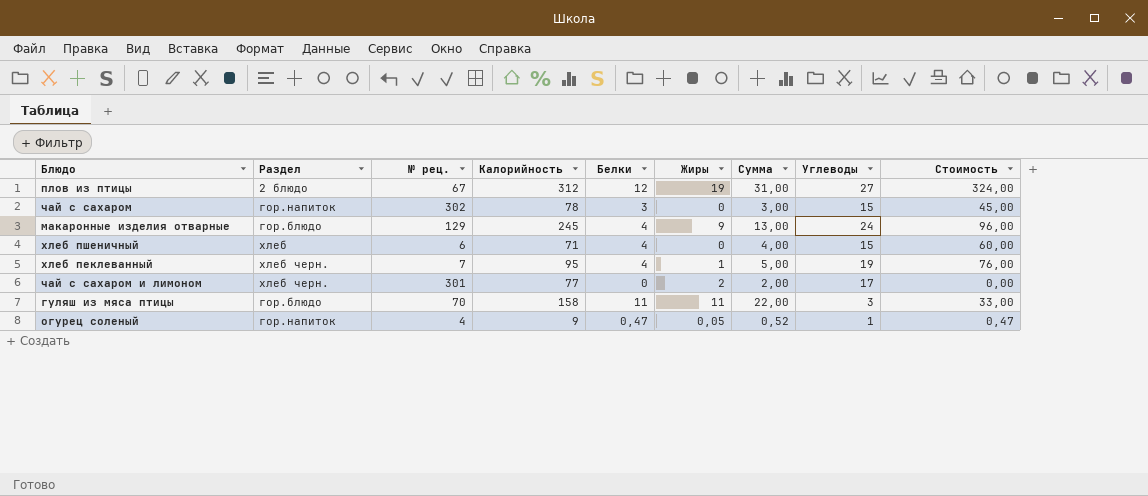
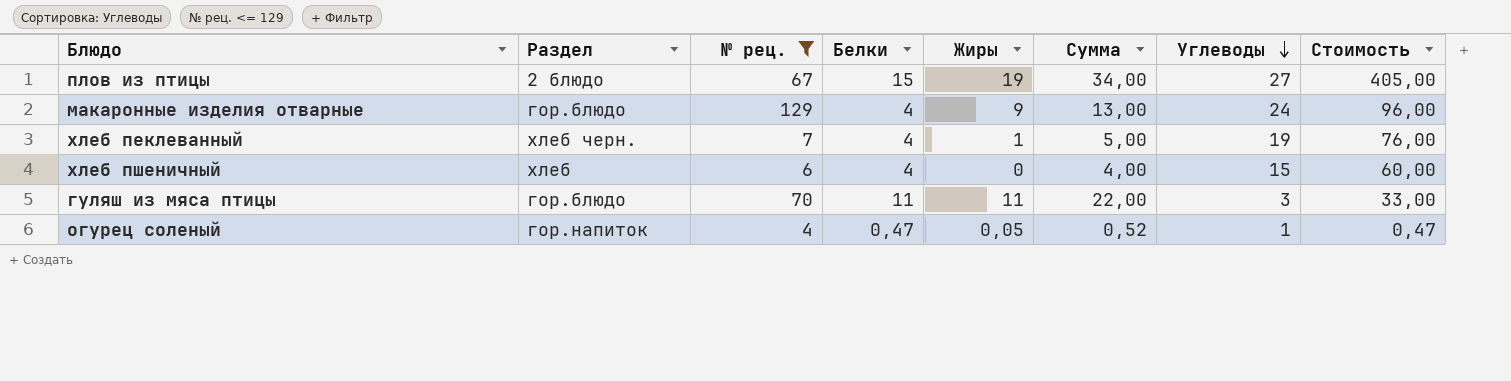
filter: none -> № рец. <= 129
row order: none -> Углеводы descending
column Калорийность | position: 4 -> none
плов из птицы | Белки: 12 -> 15
плов из птицы | Сумма: 31,00 -> 34,00
плов из птицы | Стоимость: 324,00 -> 405,00

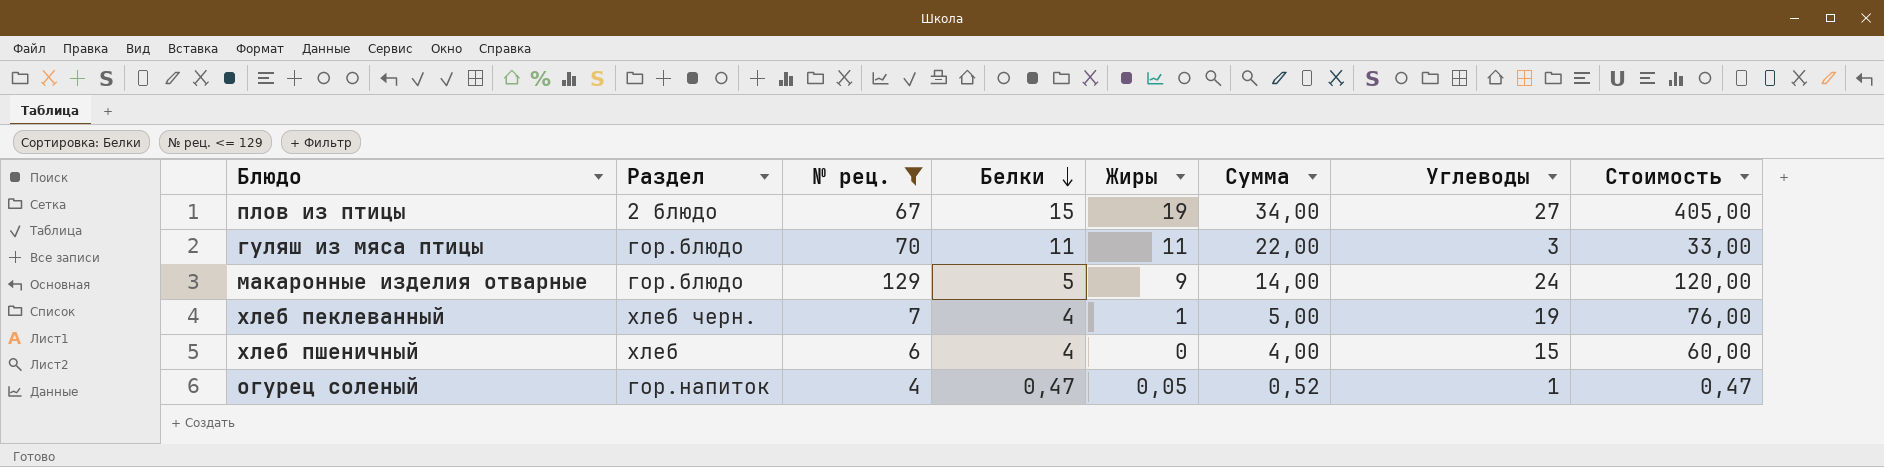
row order: Углеводы descending -> Белки descending
макаронные изделия отварные | Белки: 4 -> 5
макаронные изделия отварные | Сумма: 13,00 -> 14,00
макаронные изделия отварные | Стоимость: 96,00 -> 120,00

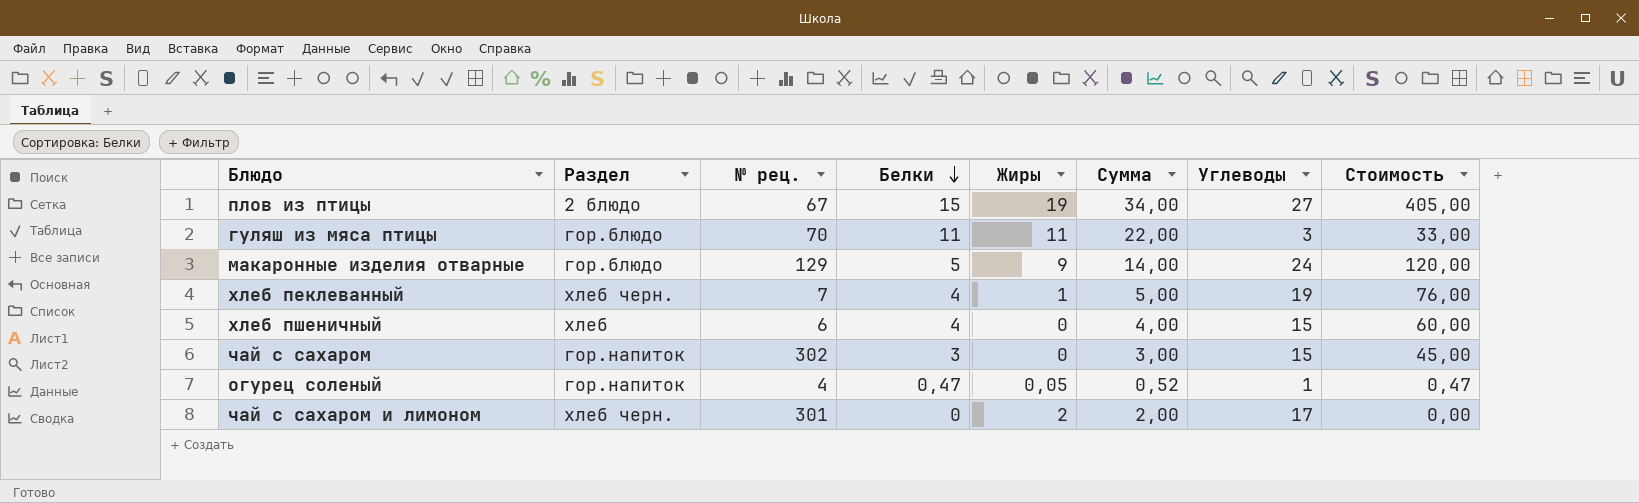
filter: № рец. <= 129 -> none

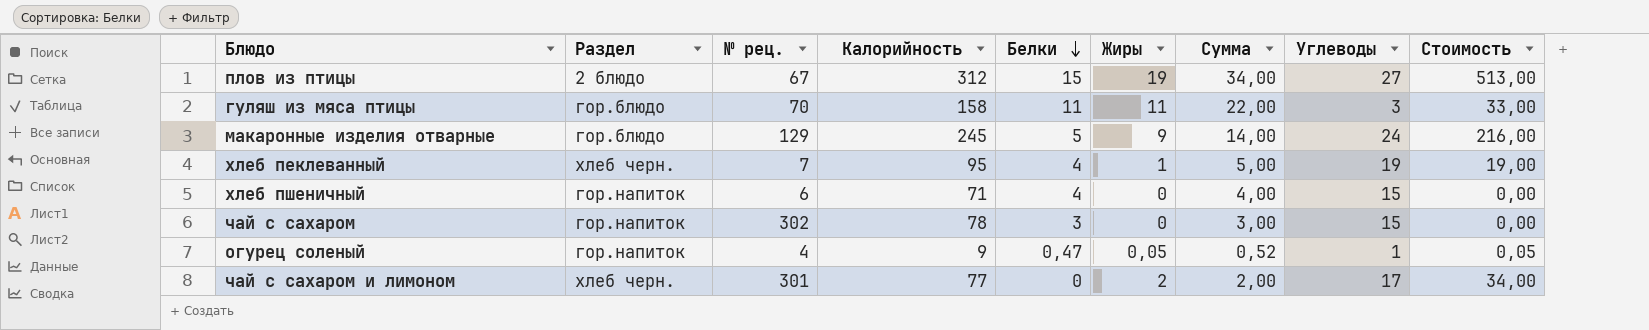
column Калорийность | position: none -> 4
column Стоимость | formula: [Белки] * [Углеводы] -> [Жиры] * [Углеводы]
хлеб пшеничный | Раздел: хлеб -> гор.напиток

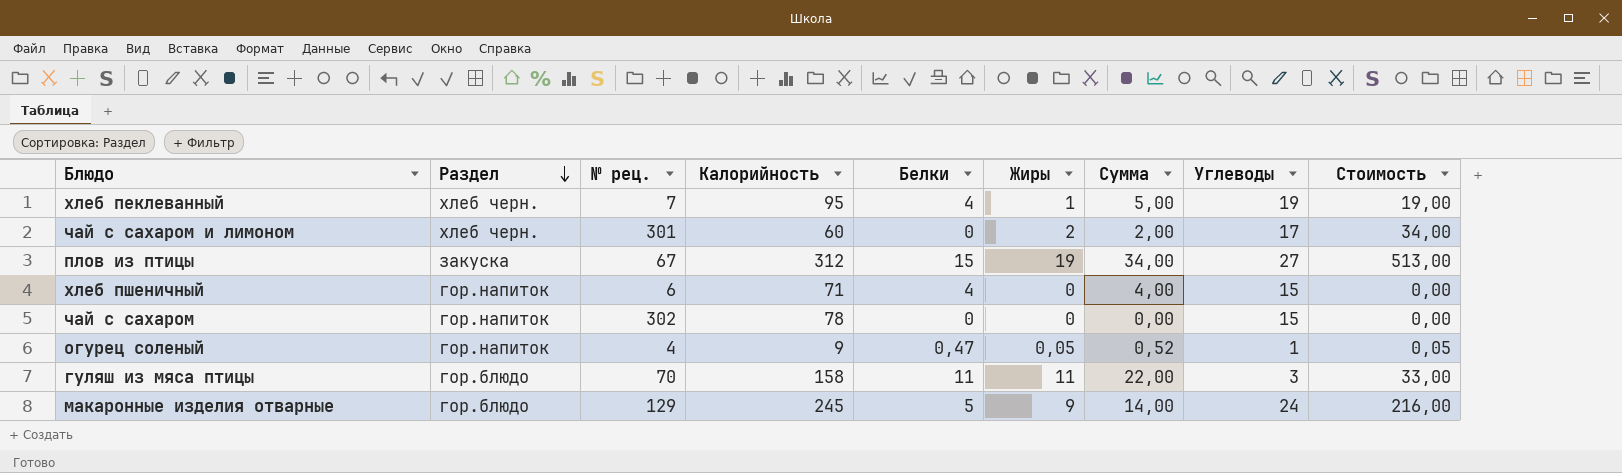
row order: Белки descending -> Раздел descending
чай с сахаром и лимоном | Калорийность: 77 -> 60
плов из птицы | Раздел: 2 блюдо -> закуска
чай с сахаром | Белки: 3 -> 0
чай с сахаром | Сумма: 3,00 -> 0,00

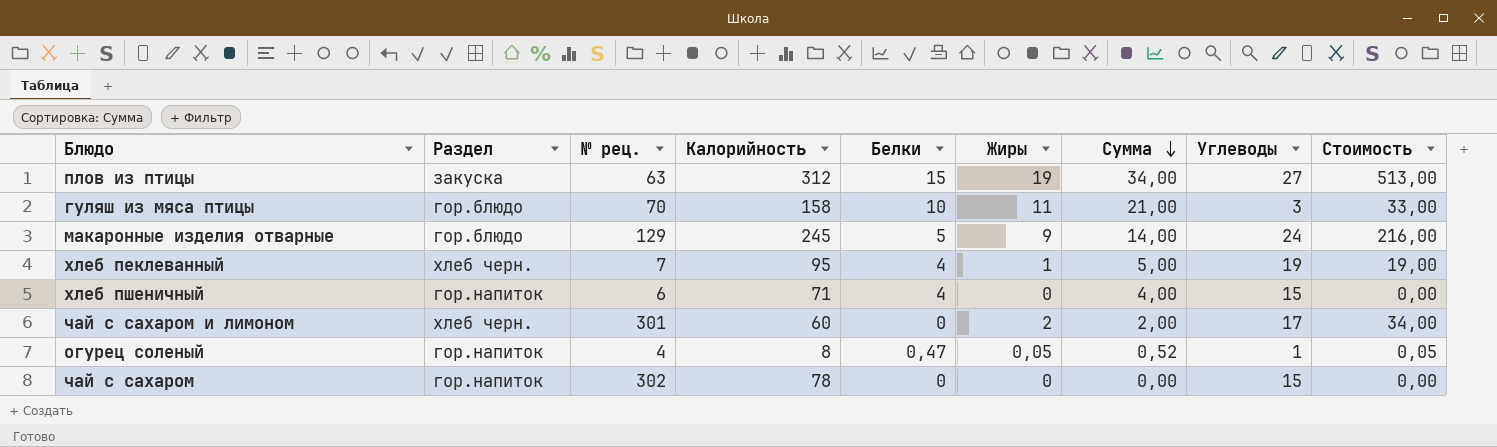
row order: Раздел descending -> Сумма descending
плов из птицы | № рец.: 67 -> 63
гуляш из мяса птицы | Белки: 11 -> 10
гуляш из мяса птицы | Сумма: 22,00 -> 21,00
огурец соленый | Калорийность: 9 -> 8

